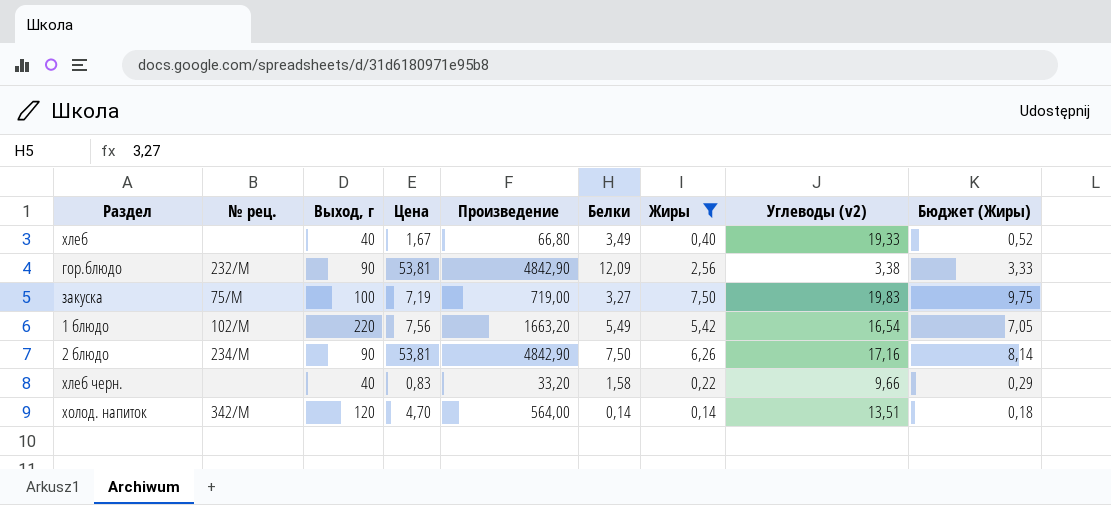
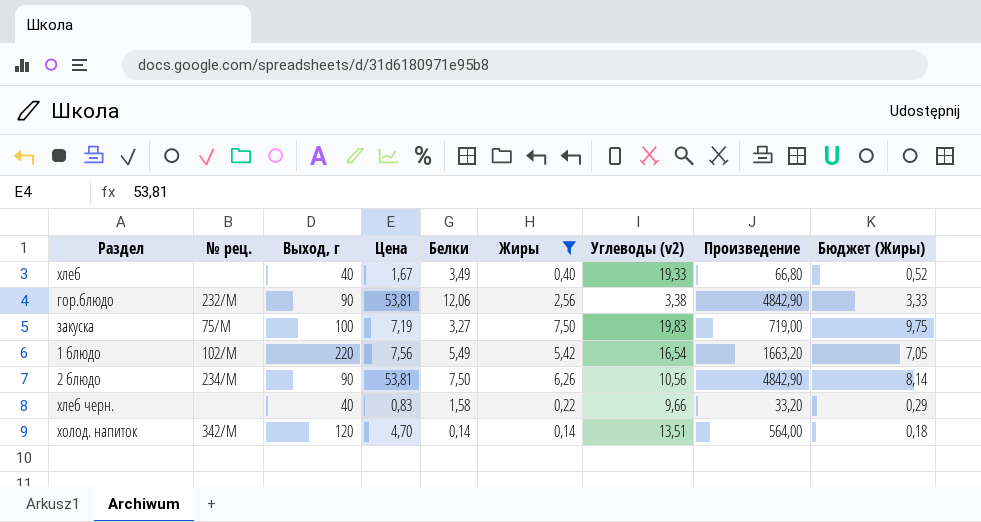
column Произведение | position: 5 -> 8
гор.блюдо | Белки: 12,09 -> 12,06
2 блюдо | Углеводы (v2): 17,16 -> 10,56

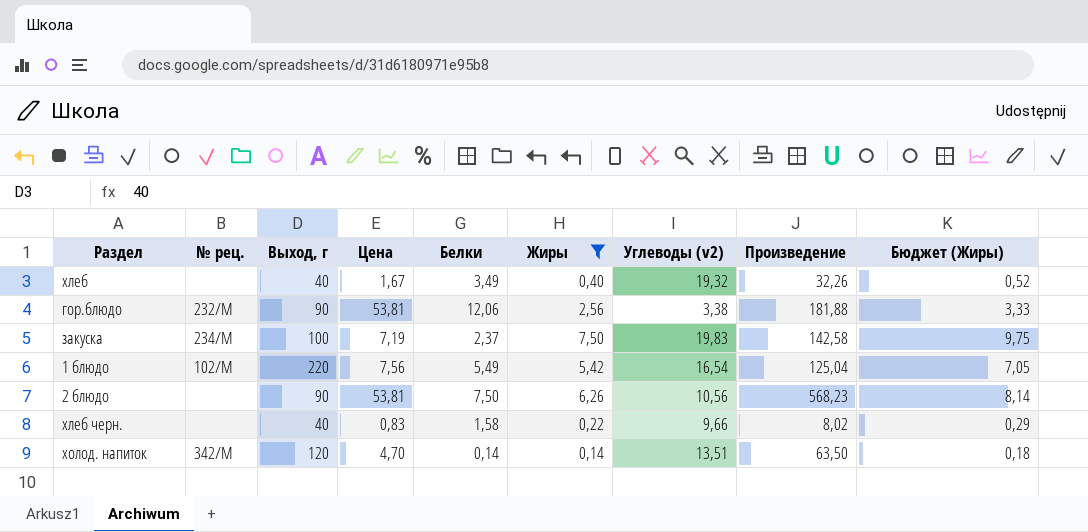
column Произведение | formula: [Выход, г] * [Цена] -> [Цена] * [Углеводы (v2)]
хлеб | Углеводы (v2): 19,33 -> 19,32
закуска | № рец.: 75/М -> 234/М
закуска | Белки: 3,27 -> 2,37
2 блюдо | № рец.: 234/М -> none

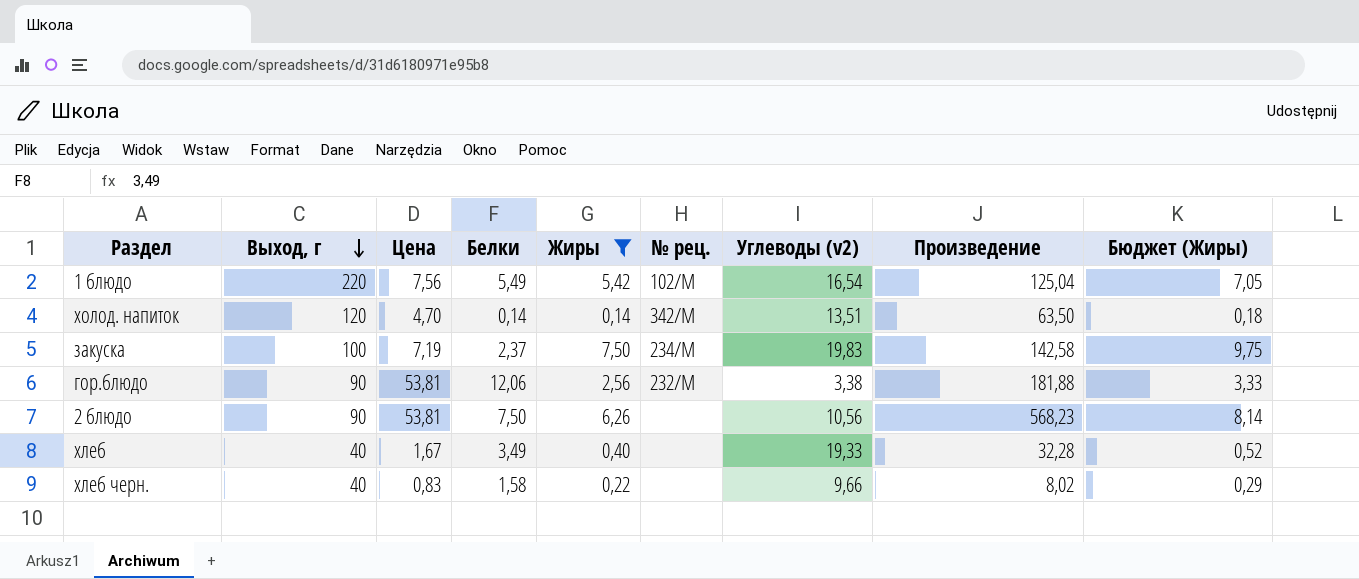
row order: none -> Выход, г descending
column № рец. | position: 2 -> 6
хлеб | Углеводы (v2): 19,32 -> 19,33
хлеб | Произведение: 32,26 -> 32,28

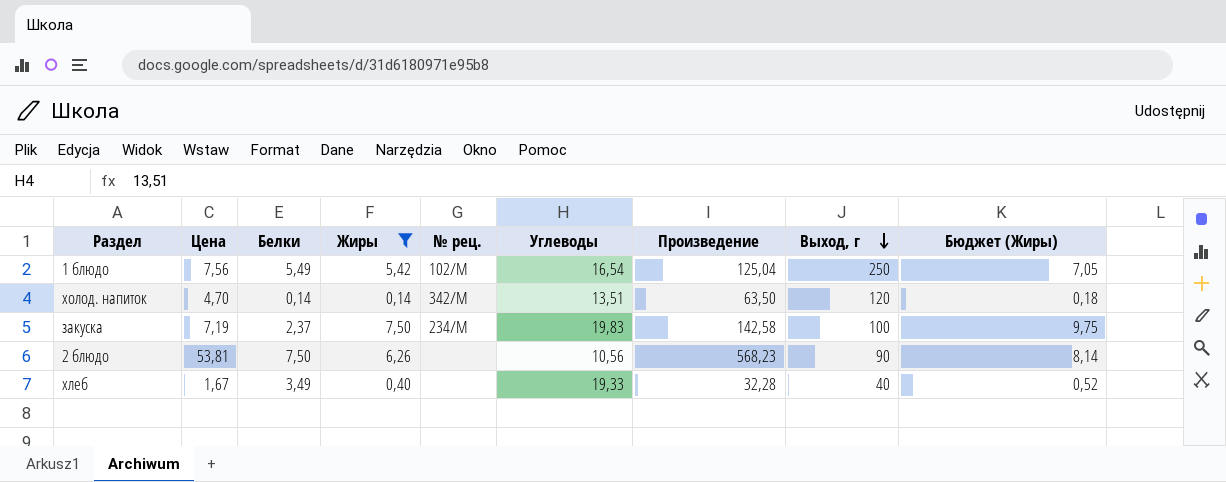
column name: Углеводы (v2) -> Углеводы
column Выход, г | position: 2 -> 8
row гор.блюдо: 90 | 53,81 | 12,06 | 2,56 | 232/М | 3,38 | 181,88 | 3,33 -> none
row хлеб черн.: 40 | 0,83 | 1,58 | 0,22 | none | 9,66 | 8,02 | 0,29 -> none
1 блюдо | Выход, г: 220 -> 250

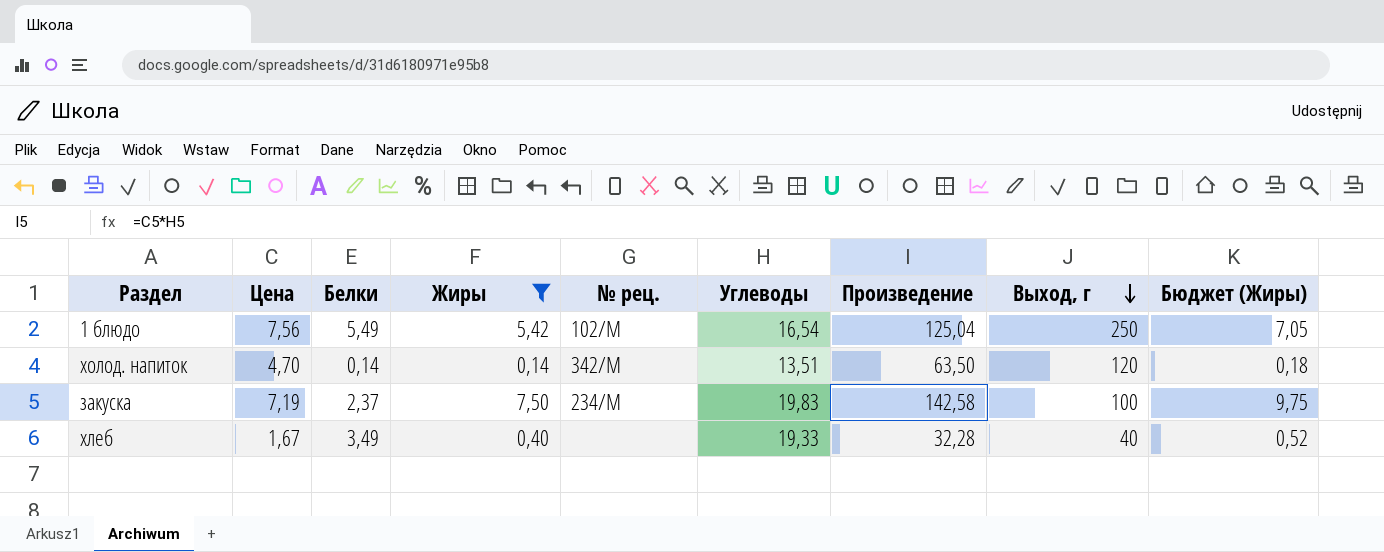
row 2 блюдо: 53,81 | 7,50 | 6,26 | none | 10,56 | 568,23 | 90 | 8,14 -> none

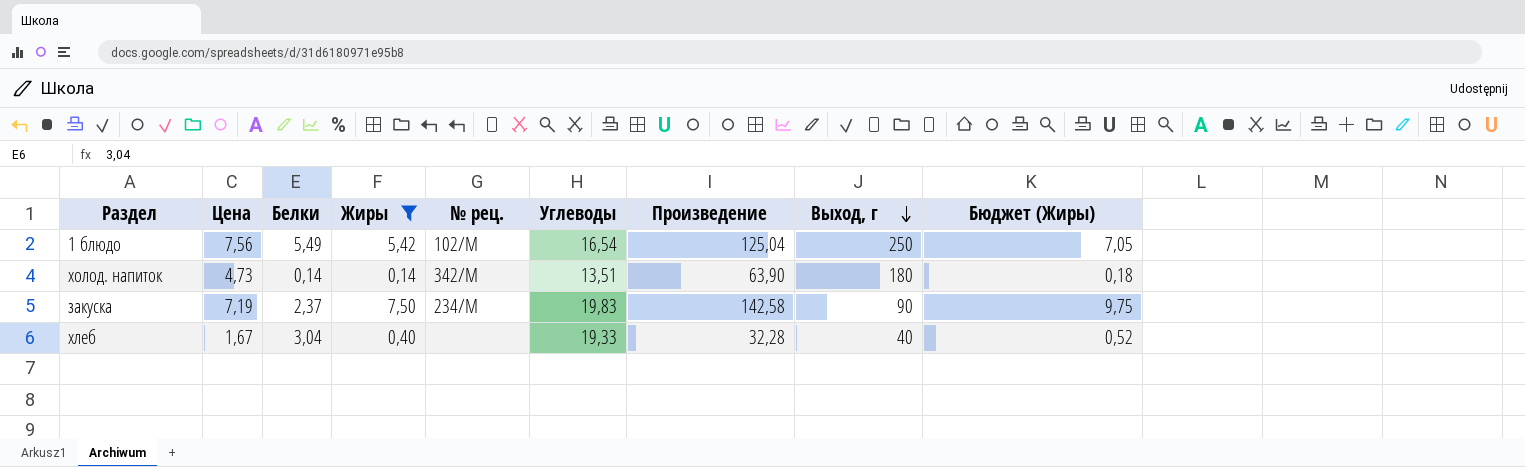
холод. напиток | Цена: 4,70 -> 4,73
холод. напиток | Произведение: 63,50 -> 63,90
холод. напиток | Выход, г: 120 -> 180
закуска | Выход, г: 100 -> 90
хлеб | Белки: 3,49 -> 3,04

